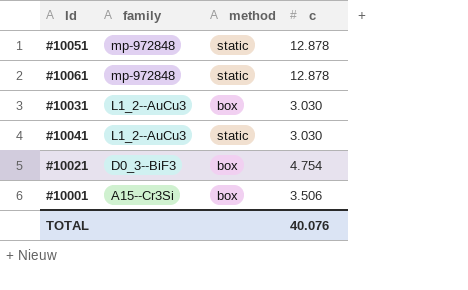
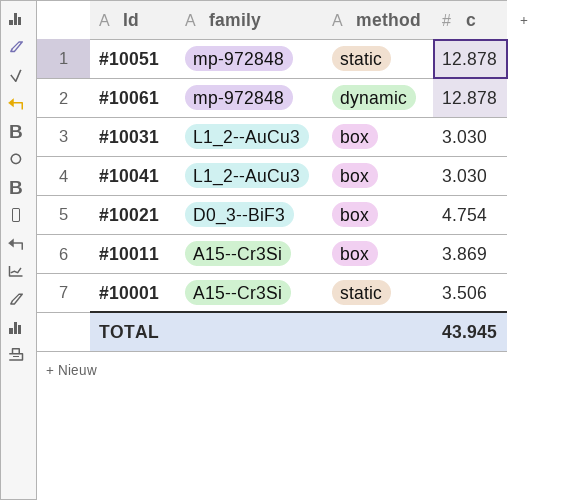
#10061 | method: static -> dynamic
#10041 | method: static -> box
row #10011: none -> A15--Cr3Si | box | 3.869
#10001 | method: box -> static
TOTAL | c: 40.076 -> 43.945

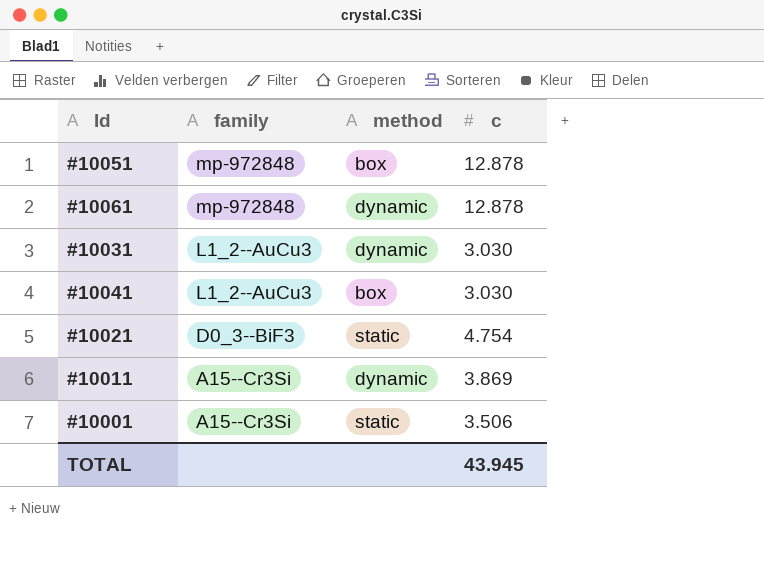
#10051 | method: static -> box
#10031 | method: box -> dynamic
#10021 | method: box -> static
#10011 | method: box -> dynamic

